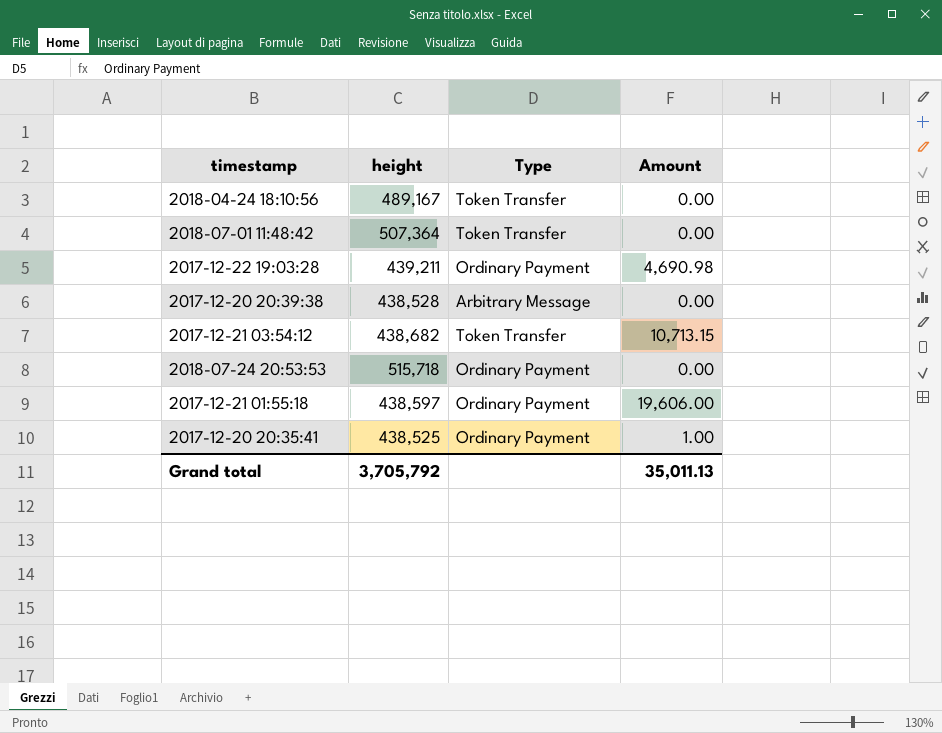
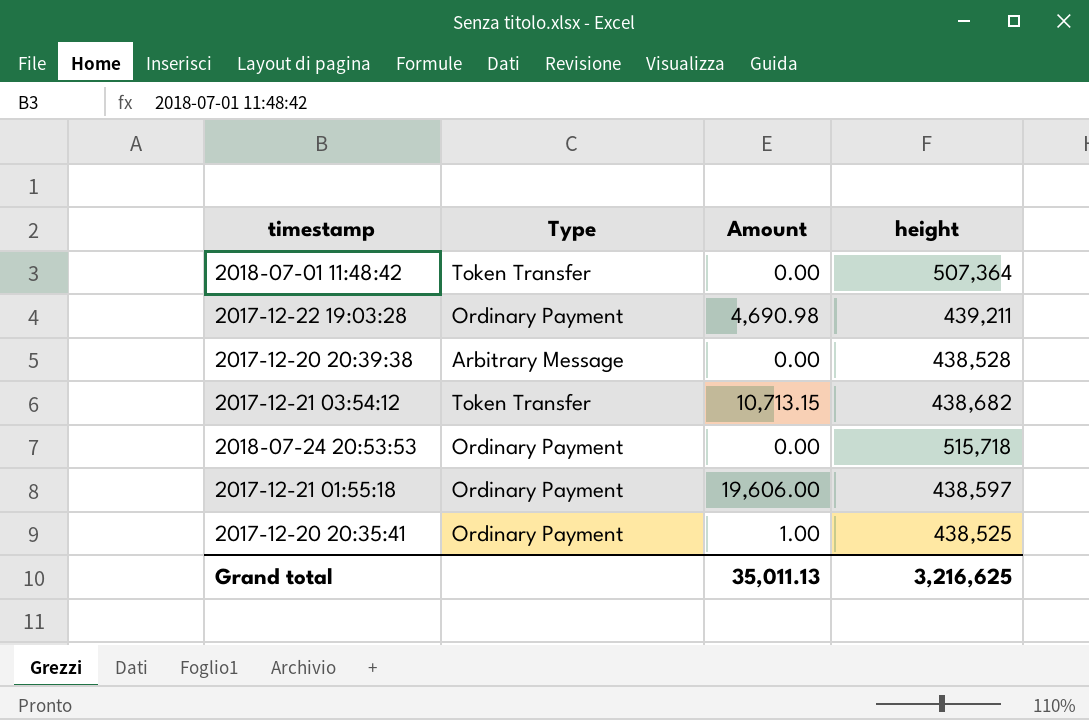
column height | position: 2 -> 4
row 2018-04-24 18:10:56: 489,167 | Token Transfer | 0.00 -> none
Grand total | height: 3,705,792 -> 3,216,625

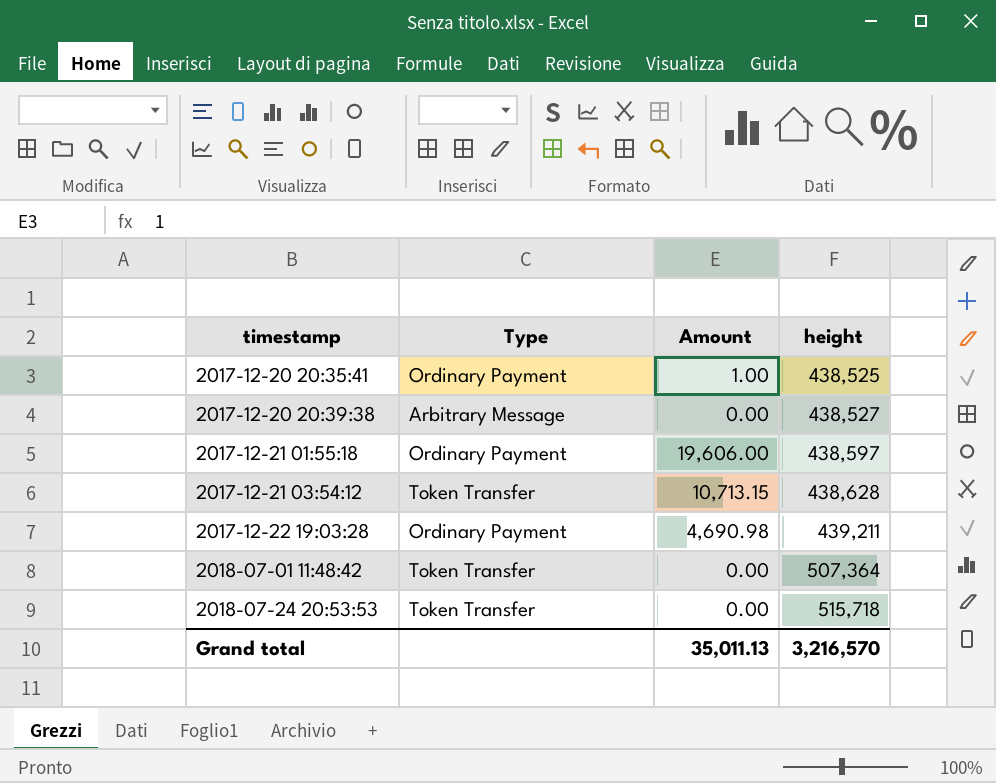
row order: none -> timestamp ascending
2017-12-20 20:39:38 | height: 438,528 -> 438,527
2017-12-21 03:54:12 | height: 438,682 -> 438,628
2018-07-24 20:53:53 | Type: Ordinary Payment -> Token Transfer
Grand total | height: 3,216,625 -> 3,216,570

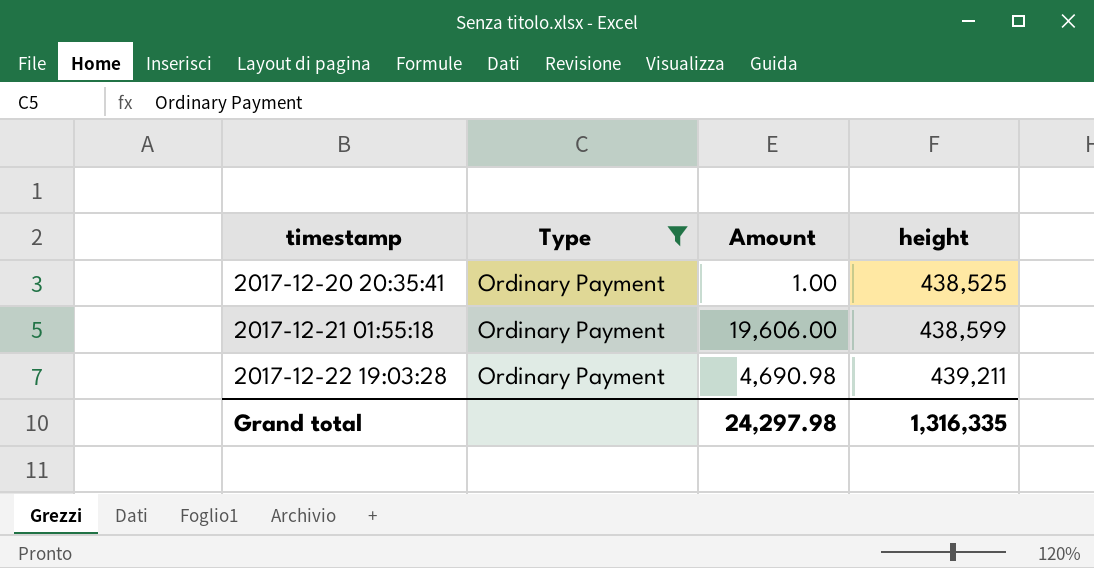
filter: none -> Type = Ordinary Payment
2017-12-21 01:55:18 | height: 438,597 -> 438,599
Grand total | Amount: 35,011.13 -> 24,297.98
Grand total | height: 3,216,570 -> 1,316,335

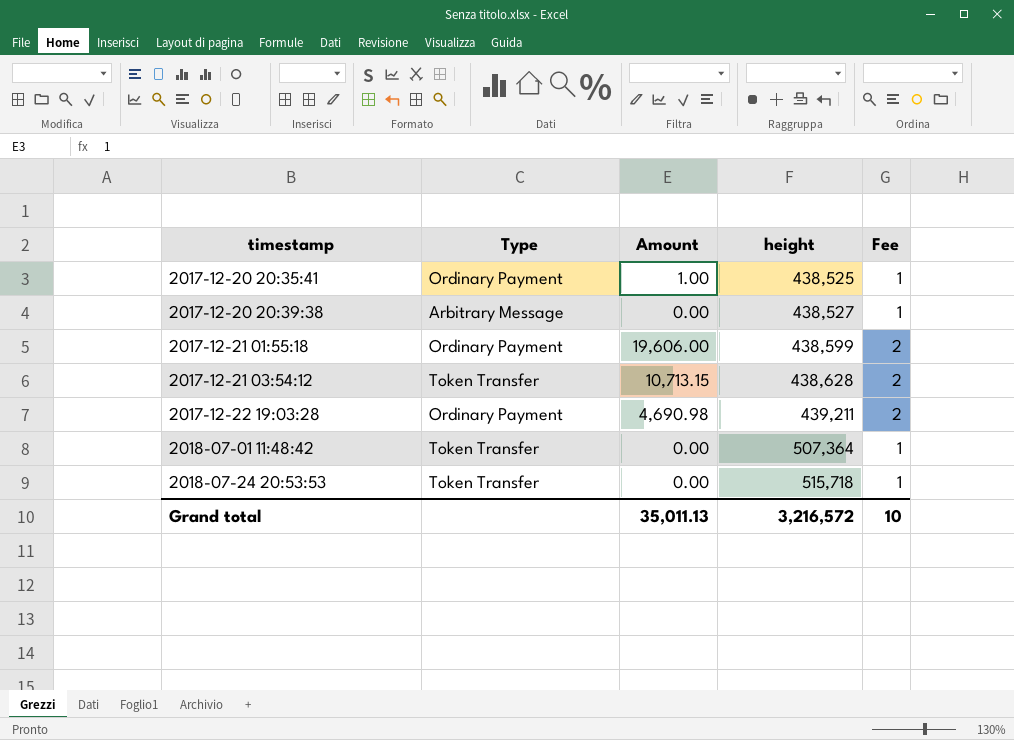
filter: Type = Ordinary Payment -> none
column Fee | position: none -> 5
Grand total | Amount: 24,297.98 -> 35,011.13
Grand total | height: 1,316,335 -> 3,216,572

